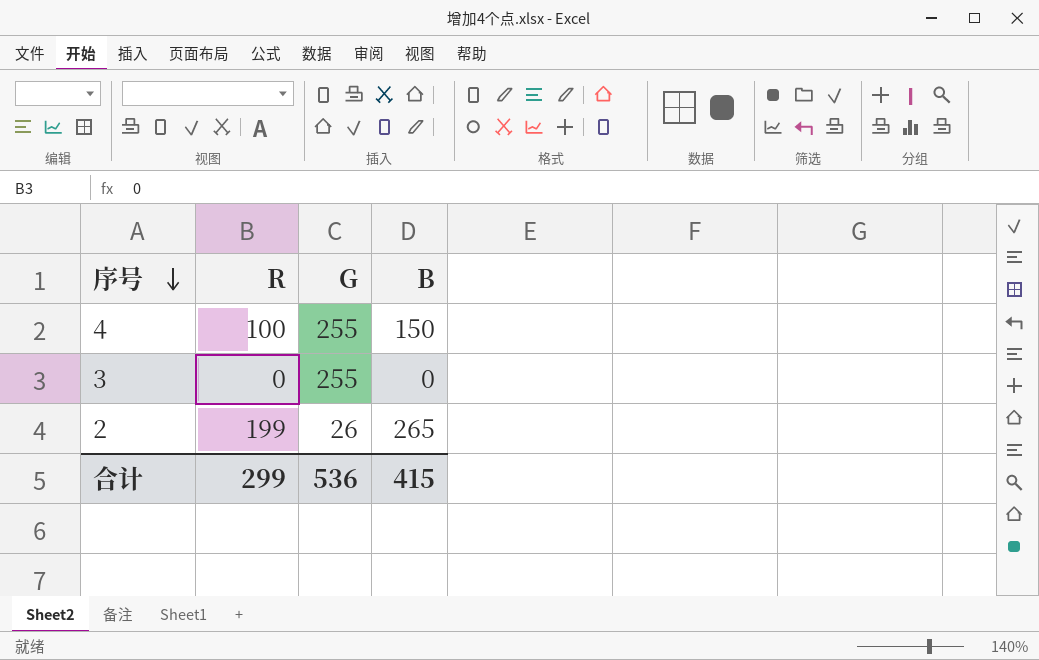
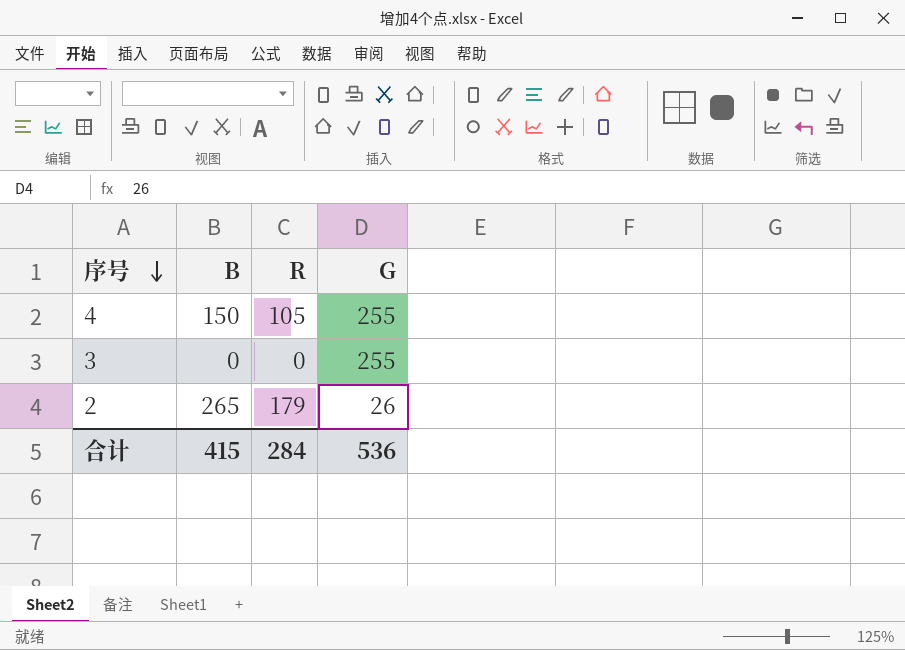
column B | position: 4 -> 2
4 | R: 100 -> 105
2 | R: 199 -> 179
合计 | R: 299 -> 284

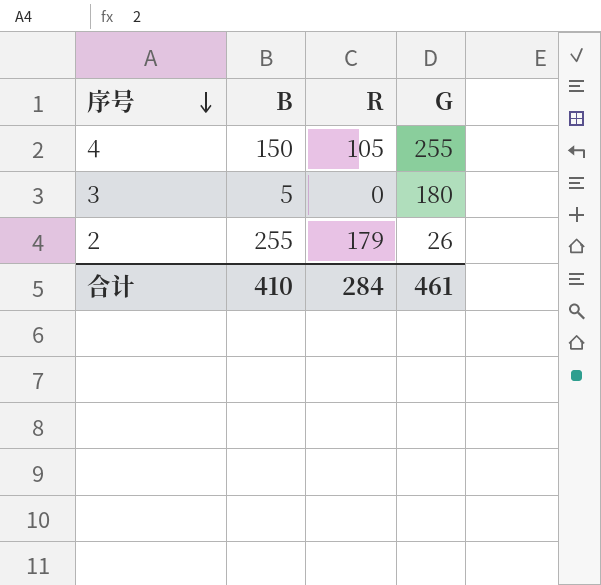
3 | B: 0 -> 5
3 | G: 255 -> 180
2 | B: 265 -> 255
合计 | B: 415 -> 410
合计 | G: 536 -> 461

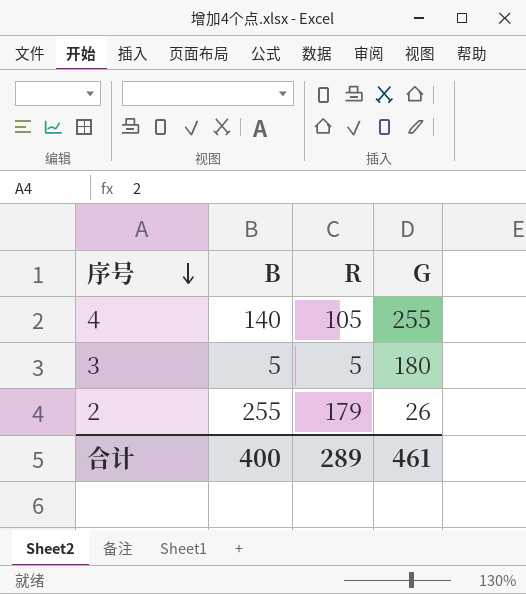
4 | B: 150 -> 140
3 | R: 0 -> 5
合计 | B: 410 -> 400
合计 | R: 284 -> 289

